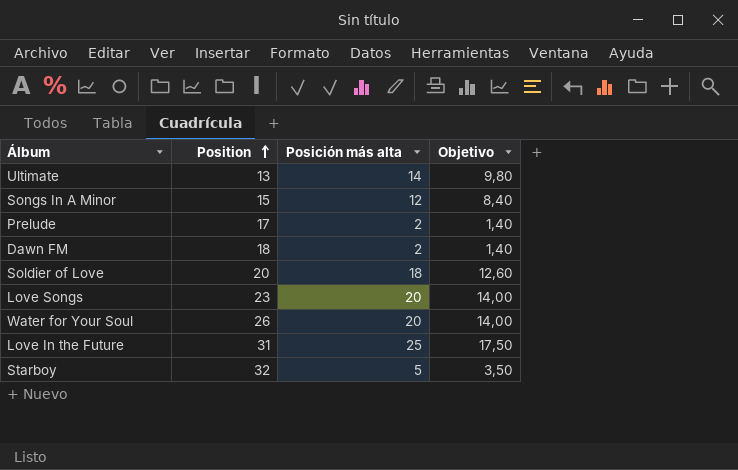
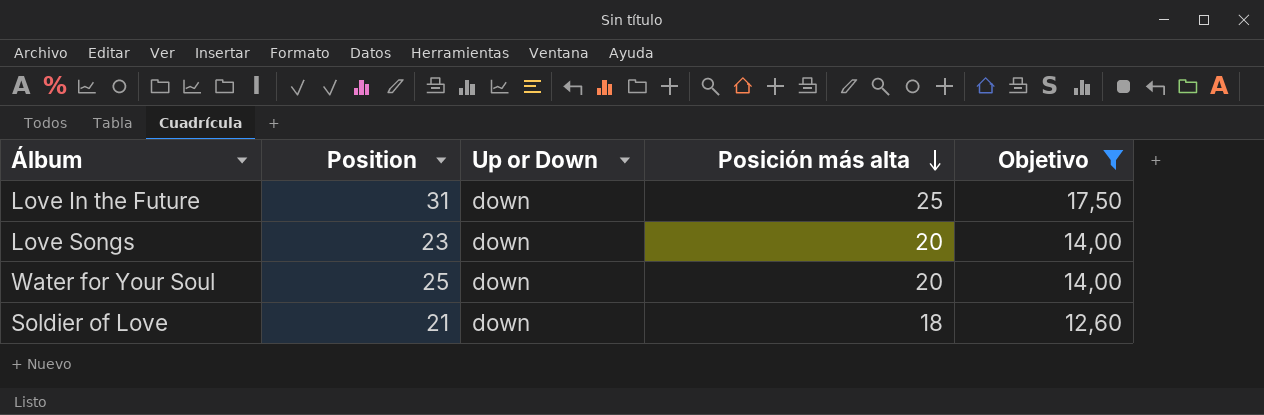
filter: none -> Objetivo >= 12,60
row order: Position ascending -> Posición más alta descending
column Up or Down | position: none -> 3
Water for Your Soul | Position: 26 -> 25
Soldier of Love | Position: 20 -> 21

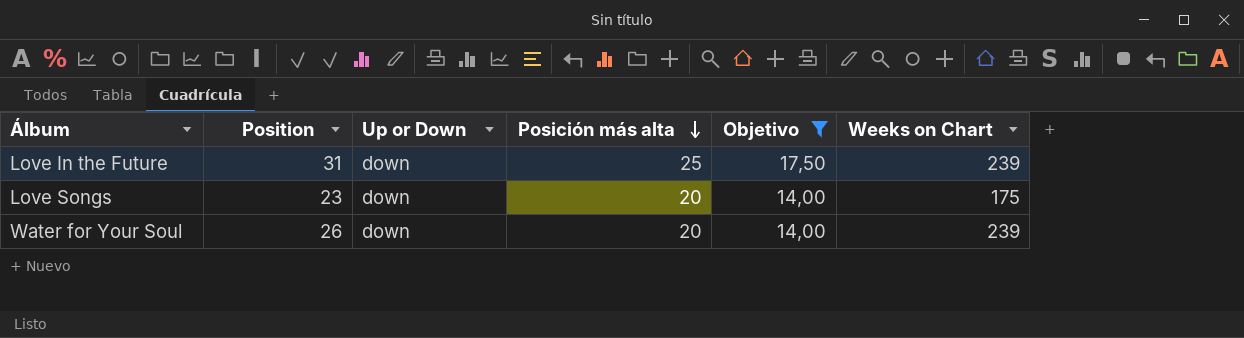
column Weeks on Chart | position: none -> 6
row Soldier of Love: 21 | down | 18 | 12,60 -> none
Water for Your Soul | Position: 25 -> 26

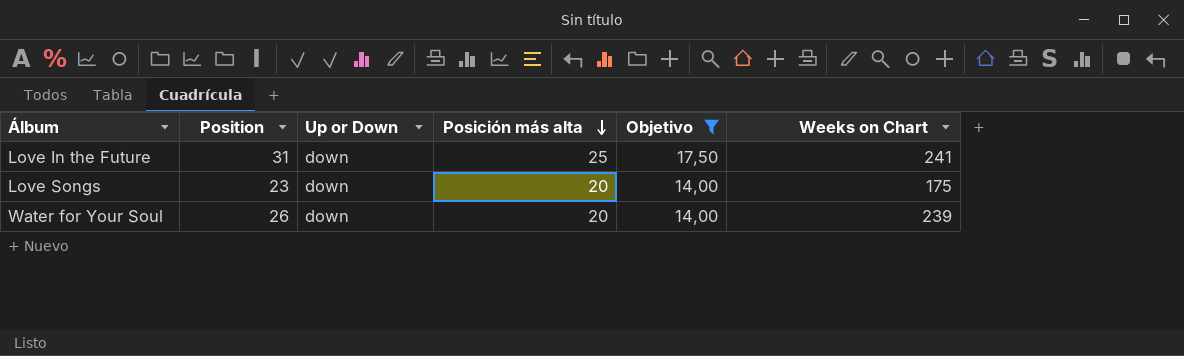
Love In the Future | Weeks on Chart: 239 -> 241

